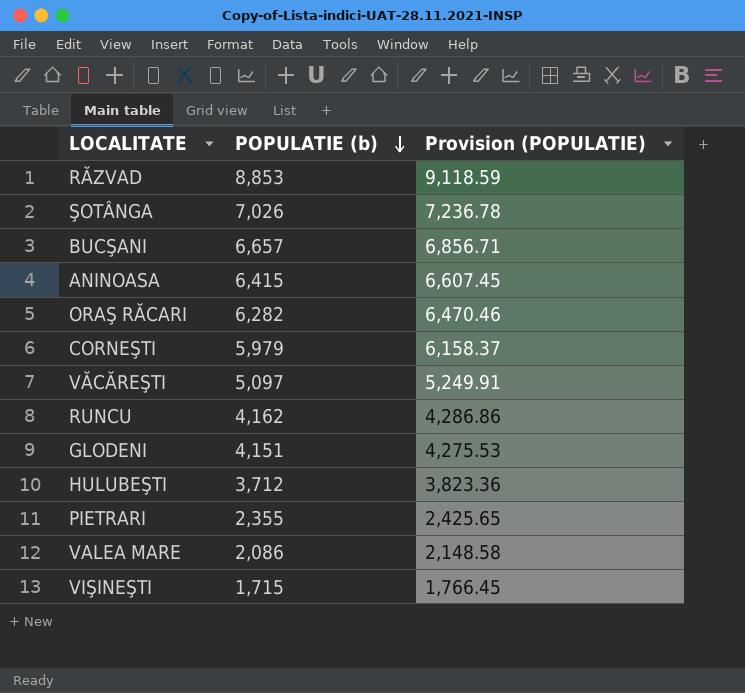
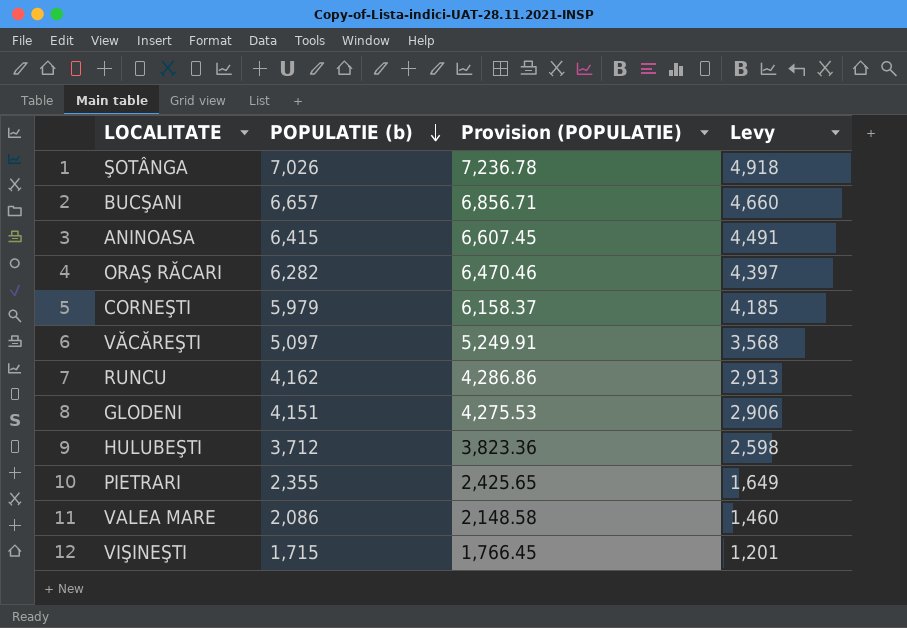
column Levy | formula: none -> [POPULATIE (b)] * 0.7
row RĂZVAD: 8,853 | 9,118.59 -> none

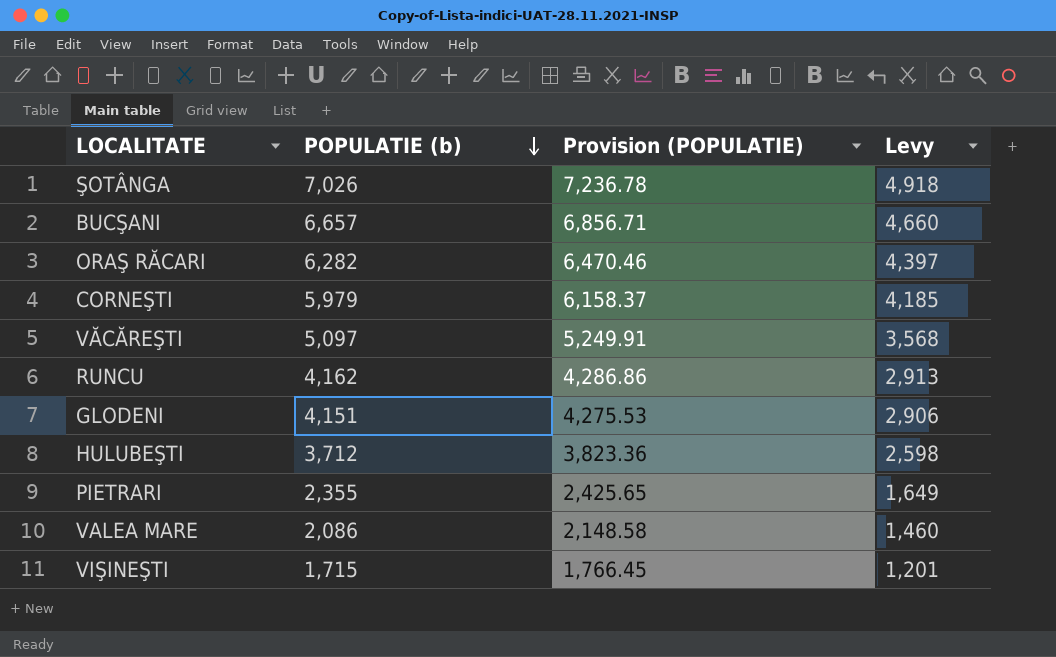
row ANINOASA: 6,415 | 6,607.45 | 4,491 -> none

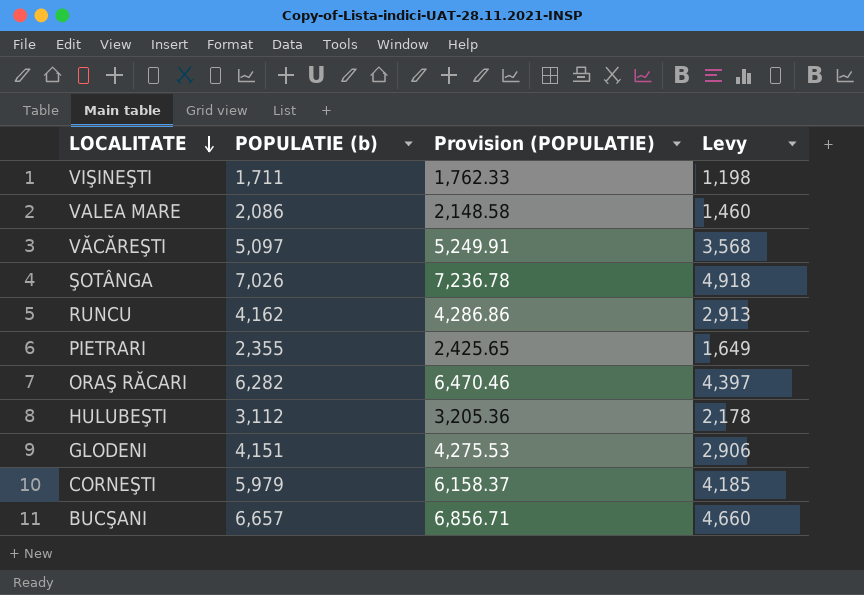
row order: POPULATIE (b) descending -> LOCALITATE descending
VIŞINEŞTI | POPULATIE (b): 1,715 -> 1,711
VIŞINEŞTI | Provision (POPULATIE): 1,766.45 -> 1,762.33
VIŞINEŞTI | Levy: 1,201 -> 1,198
HULUBEŞTI | POPULATIE (b): 3,712 -> 3,112
HULUBEŞTI | Provision (POPULATIE): 3,823.36 -> 3,205.36
HULUBEŞTI | Levy: 2,598 -> 2,178

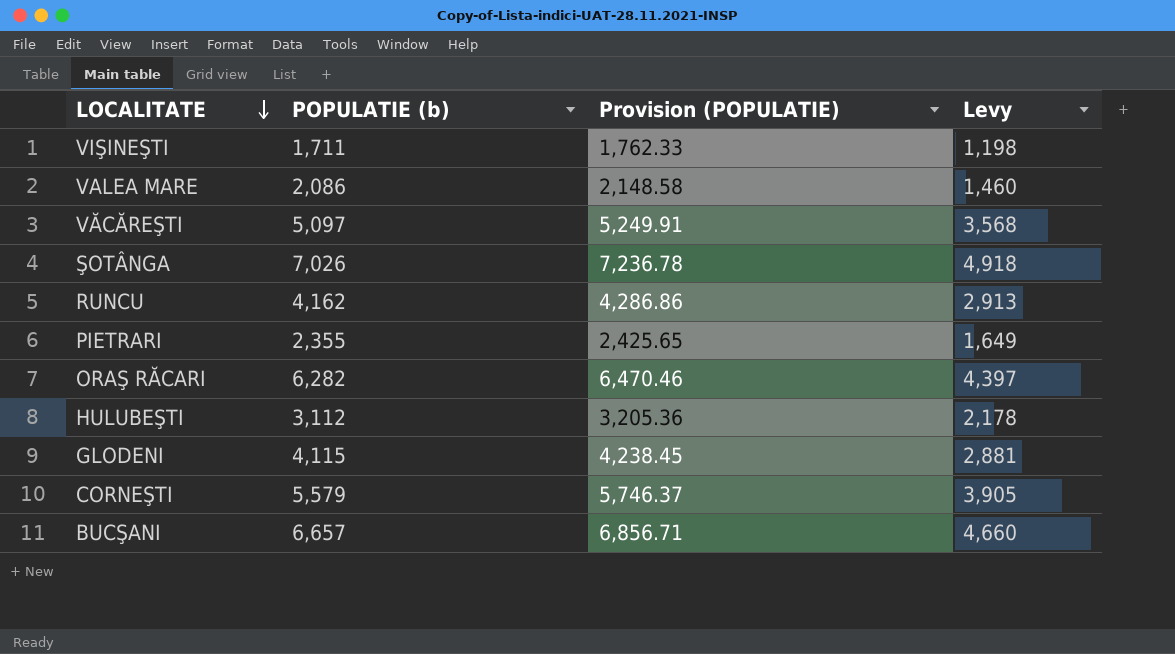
GLODENI | POPULATIE (b): 4,151 -> 4,115
GLODENI | Provision (POPULATIE): 4,275.53 -> 4,238.45
GLODENI | Levy: 2,906 -> 2,881
CORNEŞTI | POPULATIE (b): 5,979 -> 5,579
CORNEŞTI | Provision (POPULATIE): 6,158.37 -> 5,746.37
CORNEŞTI | Levy: 4,185 -> 3,905

